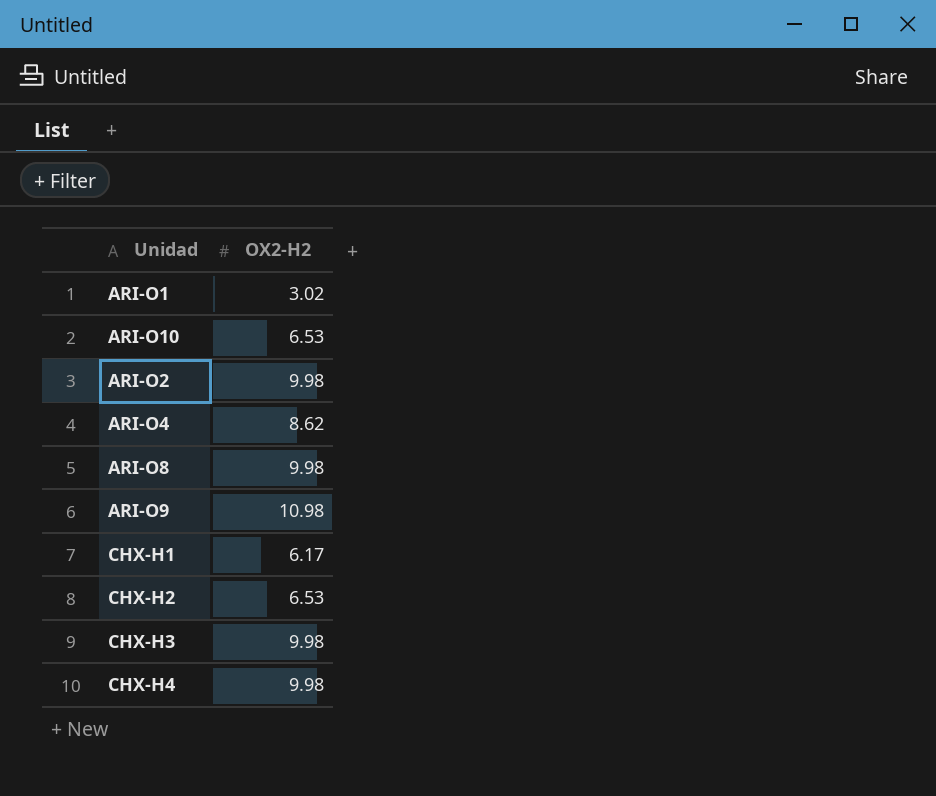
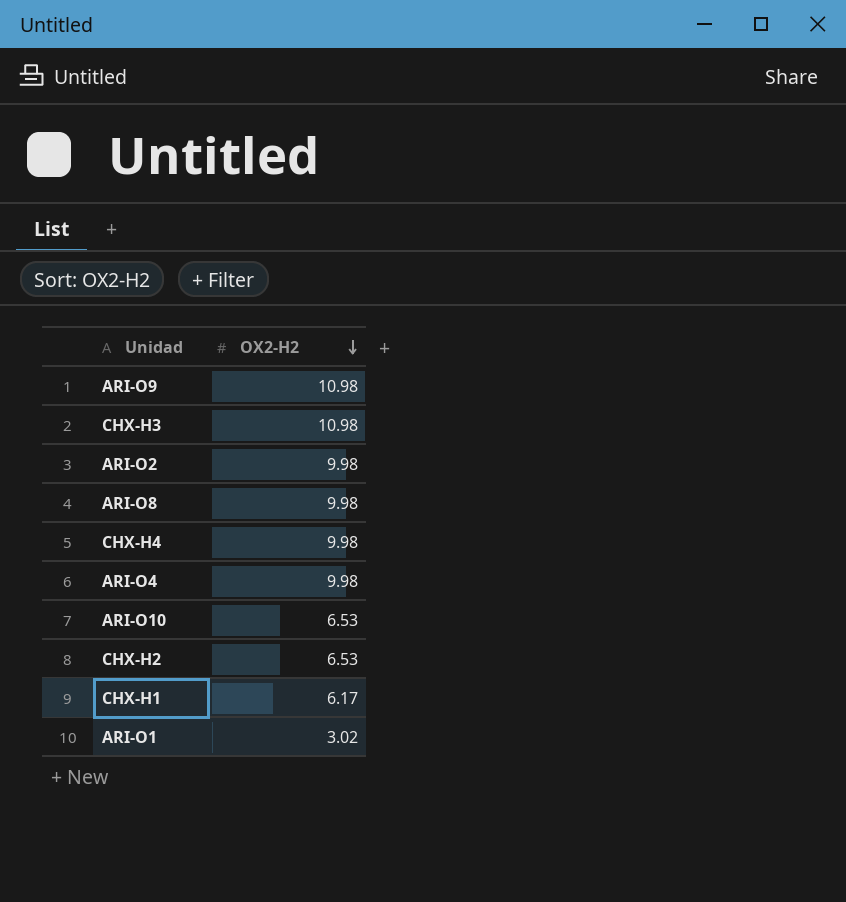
row order: none -> OX2-H2 descending
CHX-H3 | OX2-H2: 9.98 -> 10.98
ARI-O4 | OX2-H2: 8.62 -> 9.98

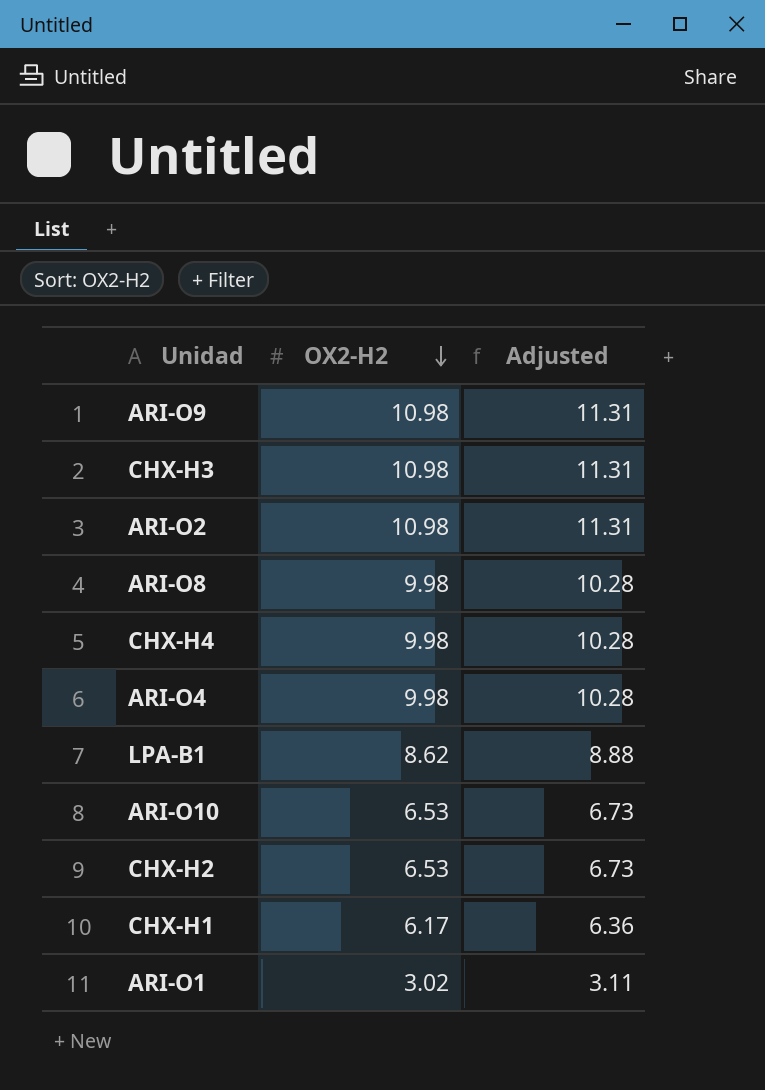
column Adjusted | formula: none -> [OX2-H2] * 1.03
ARI-O2 | OX2-H2: 9.98 -> 10.98
row LPA-B1: none -> 8.62 | 8.88

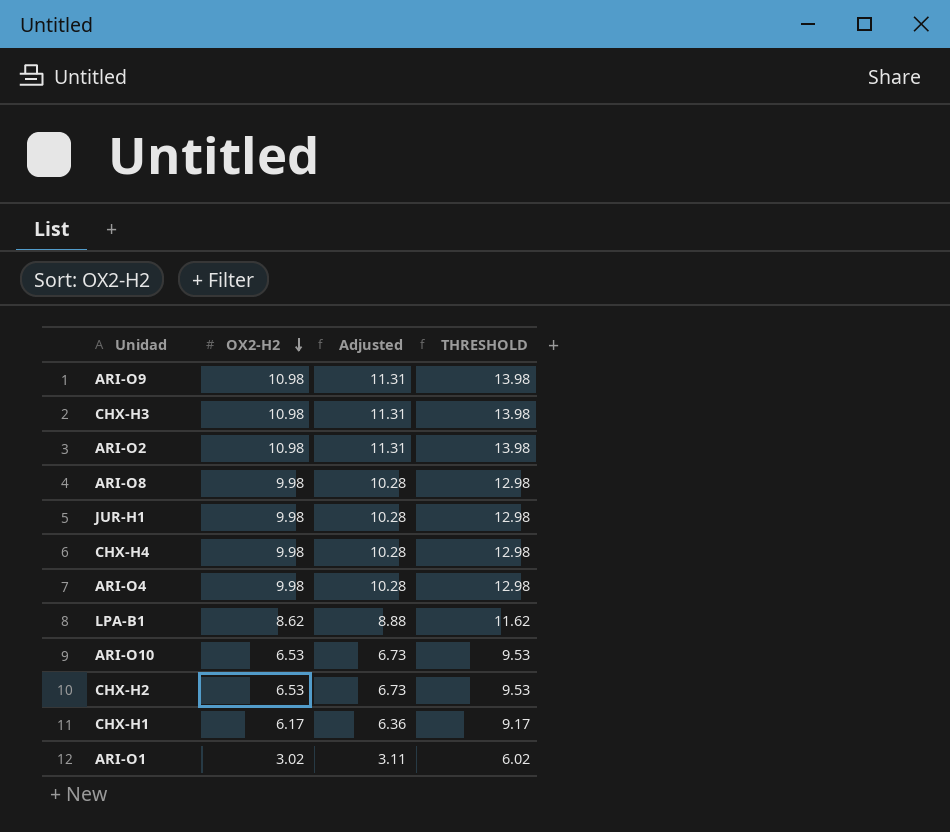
column THRESHOLD | formula: none -> [OX2-H2] + 3
row JUR-H1: none -> 9.98 | 10.28 | 12.98

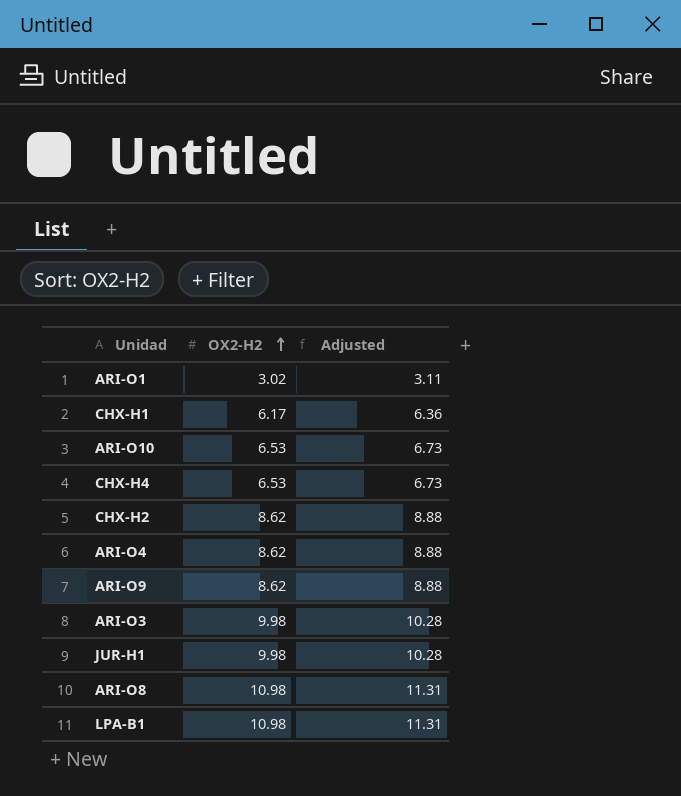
row order: OX2-H2 descending -> OX2-H2 ascending
column THRESHOLD | formula: [OX2-H2] + 3 -> none
row CHX-H3: 10.98 | 11.31 | 13.98 -> none
row ARI-O2: 10.98 | 11.31 | 13.98 -> none
CHX-H4 | OX2-H2: 9.98 -> 6.53
CHX-H4 | Adjusted: 10.28 -> 6.73
CHX-H2 | OX2-H2: 6.53 -> 8.62
CHX-H2 | Adjusted: 6.73 -> 8.88
ARI-O4 | OX2-H2: 9.98 -> 8.62
ARI-O4 | Adjusted: 10.28 -> 8.88
ARI-O9 | OX2-H2: 10.98 -> 8.62
ARI-O9 | Adjusted: 11.31 -> 8.88
row ARI-O3: none -> 9.98 | 10.28
ARI-O8 | OX2-H2: 9.98 -> 10.98
ARI-O8 | Adjusted: 10.28 -> 11.31
LPA-B1 | OX2-H2: 8.62 -> 10.98
LPA-B1 | Adjusted: 8.88 -> 11.31

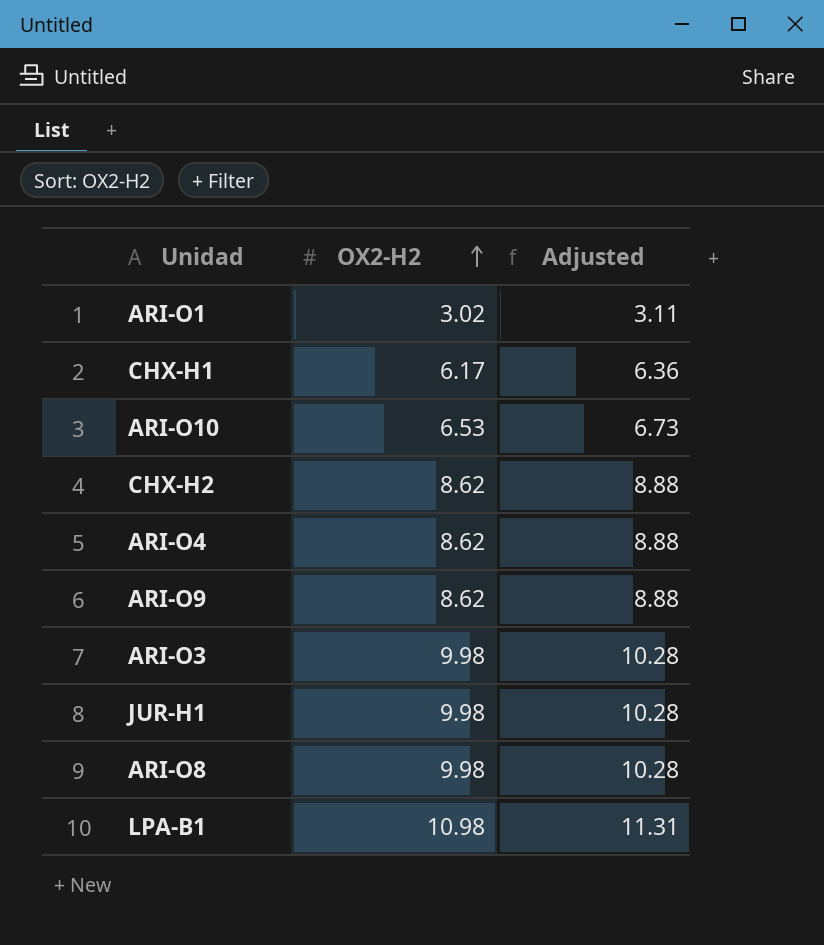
row CHX-H4: 6.53 | 6.73 -> none
ARI-O8 | OX2-H2: 10.98 -> 9.98
ARI-O8 | Adjusted: 11.31 -> 10.28

